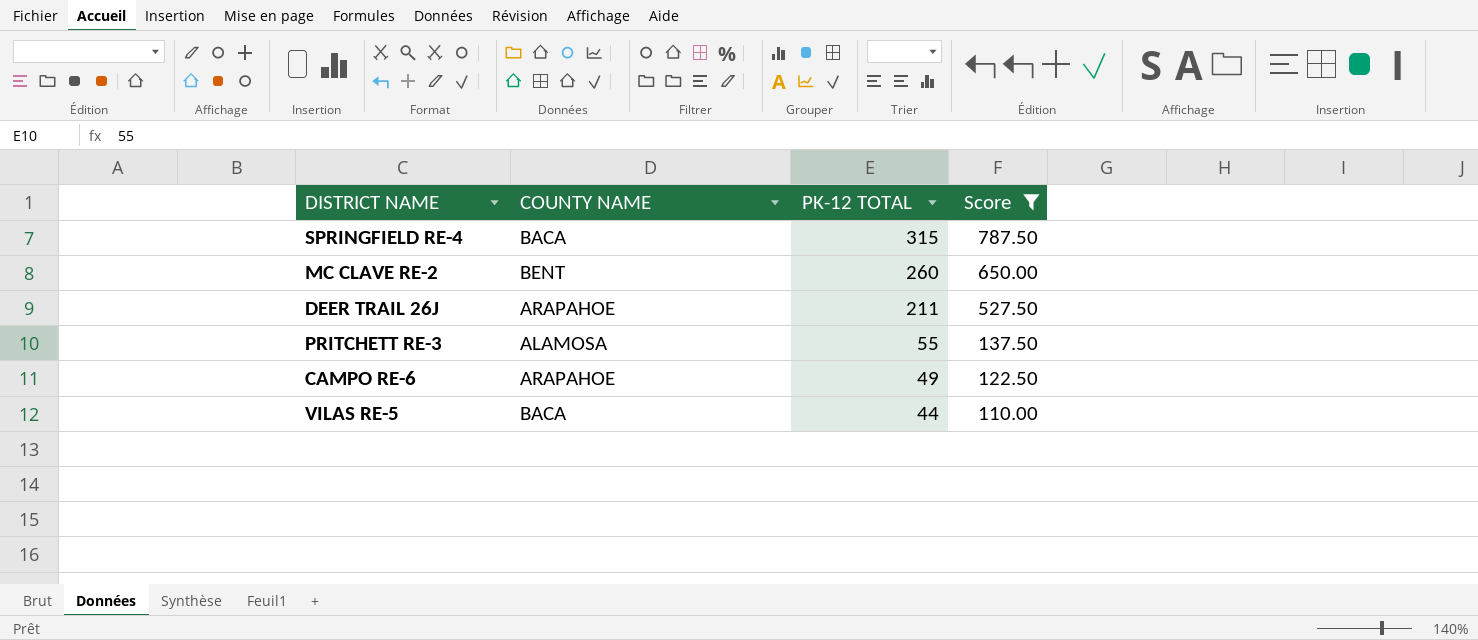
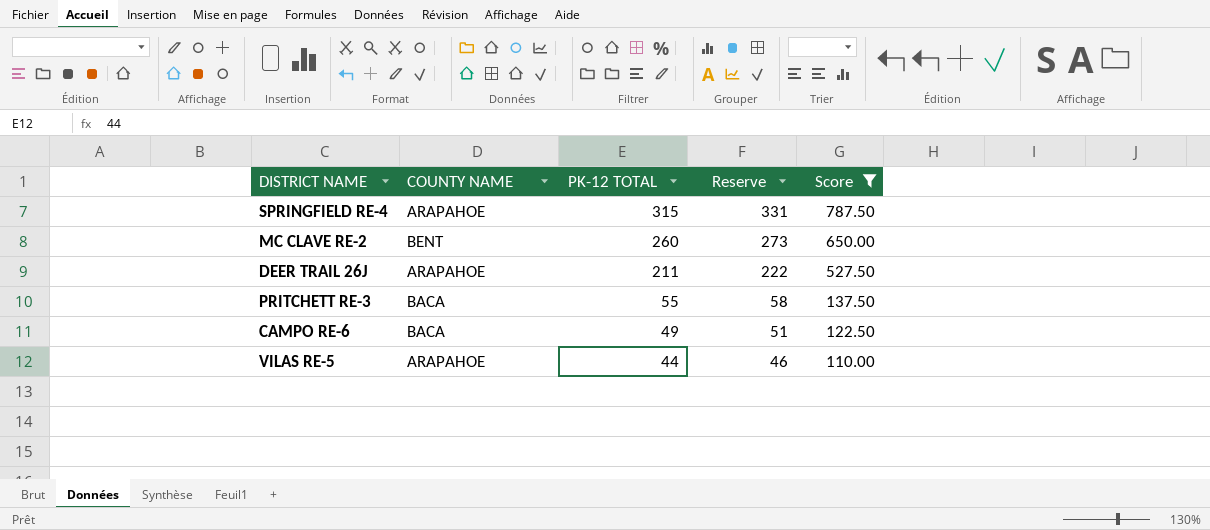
column Reserve | formula: none -> [PK-12 TOTAL] * 1.05
SPRINGFIELD RE-4 | COUNTY NAME: BACA -> ARAPAHOE
PRITCHETT RE-3 | COUNTY NAME: ALAMOSA -> BACA
CAMPO RE-6 | COUNTY NAME: ARAPAHOE -> BACA
VILAS RE-5 | COUNTY NAME: BACA -> ARAPAHOE

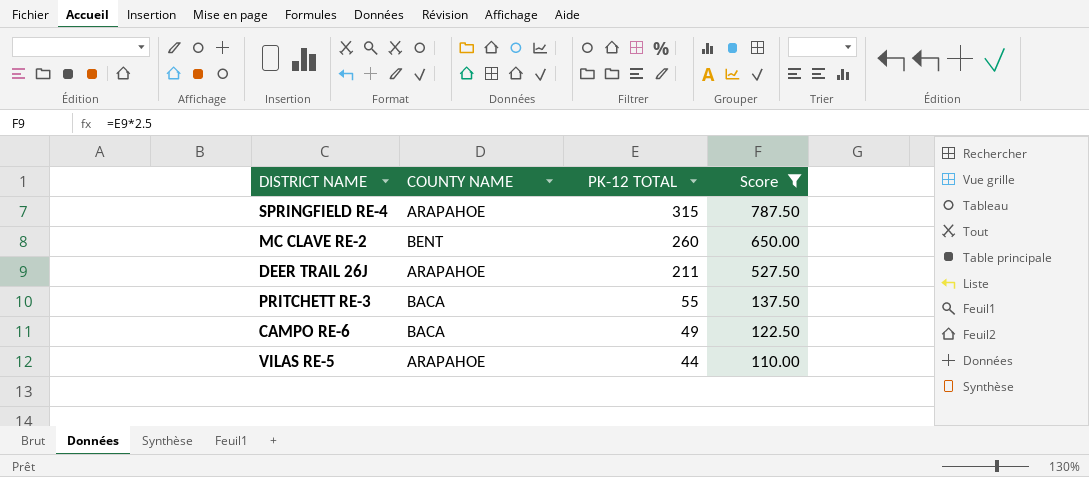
column Reserve | formula: [PK-12 TOTAL] * 1.05 -> none

